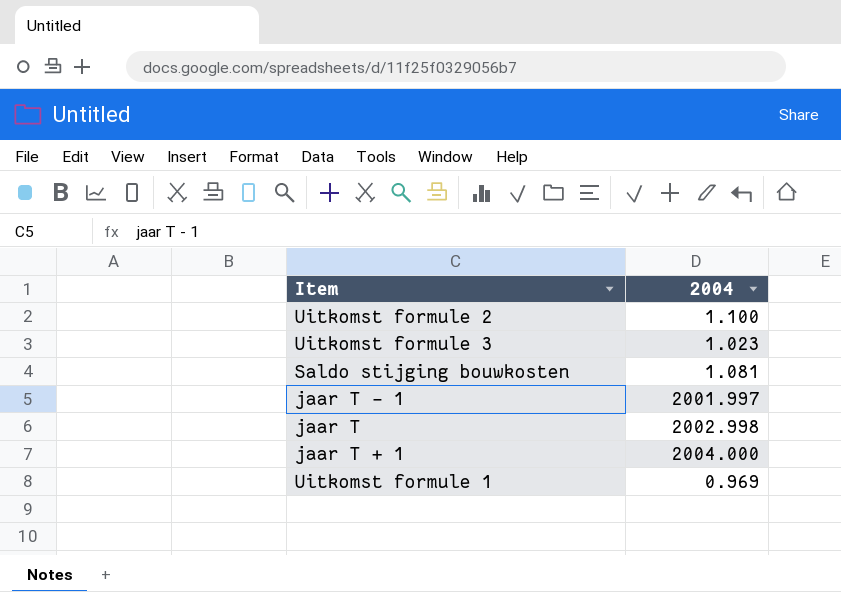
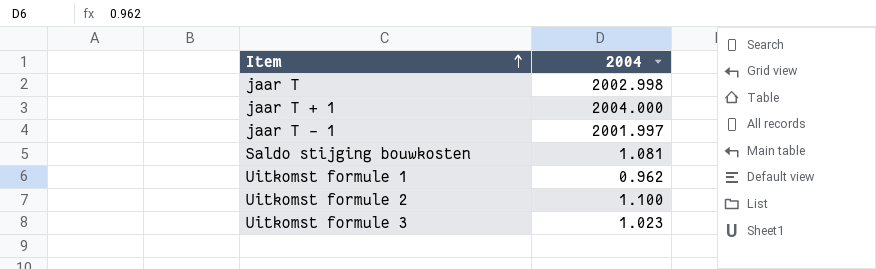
row order: none -> Item ascending
Uitkomst formule 1 | 2004: 0.969 -> 0.962

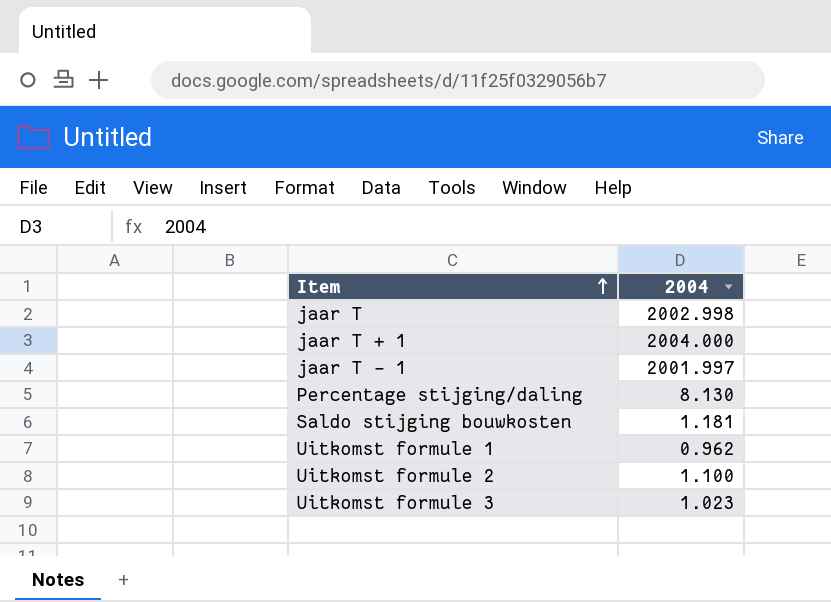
row Percentage stijging/daling: none -> 8.130
Saldo stijging bouwkosten | 2004: 1.081 -> 1.181

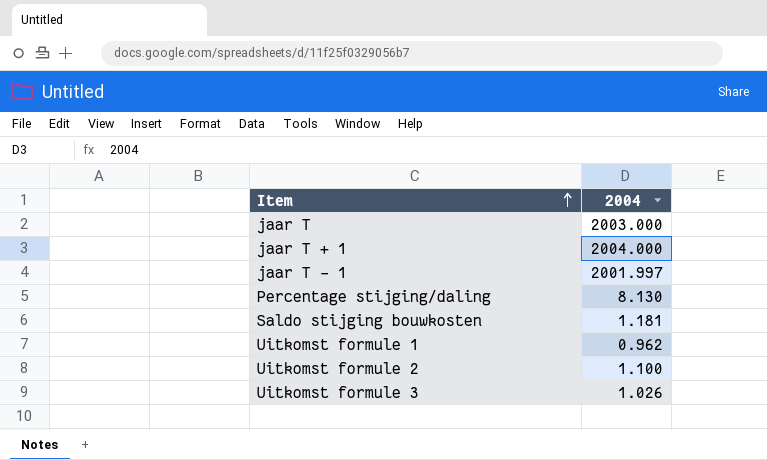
jaar T | 2004: 2002.998 -> 2003.000
Uitkomst formule 3 | 2004: 1.023 -> 1.026

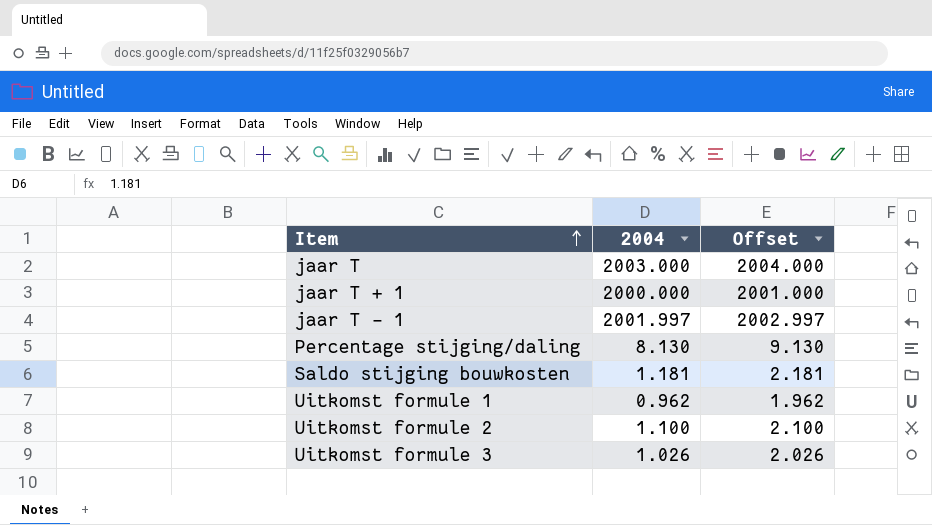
column Offset | formula: none -> [2004] + 1
jaar T + 1 | 2004: 2004.000 -> 2000.000

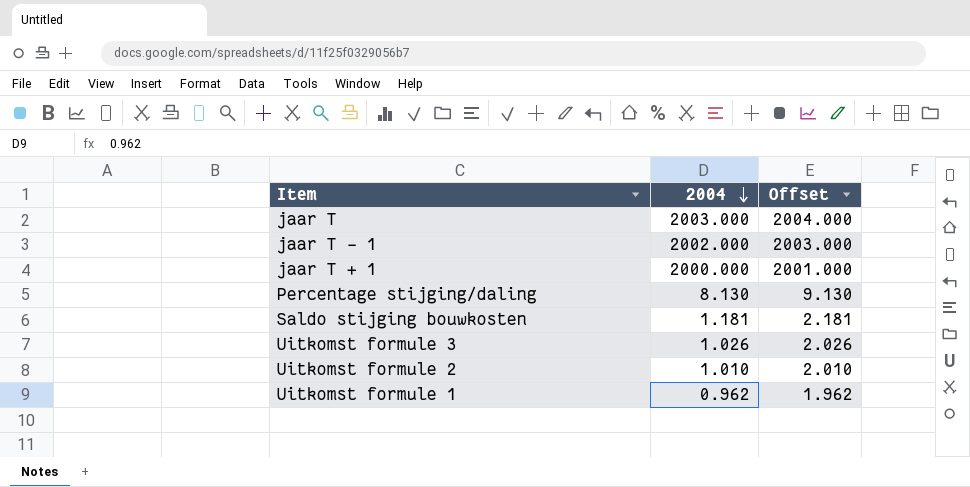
row order: Item ascending -> 2004 descending
jaar T - 1 | 2004: 2001.997 -> 2002.000
jaar T - 1 | Offset: 2002.997 -> 2003.000
Uitkomst formule 2 | 2004: 1.100 -> 1.010
Uitkomst formule 2 | Offset: 2.100 -> 2.010

